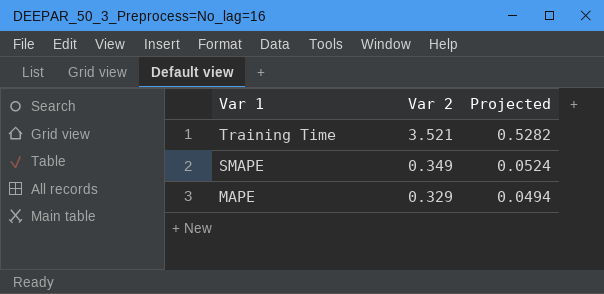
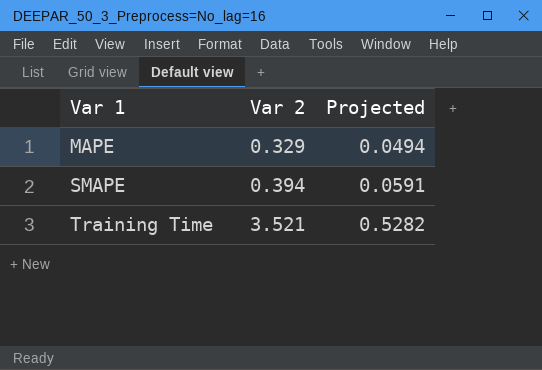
row order: Var 1 descending -> Var 1 ascending
SMAPE | Var 2: 0.349 -> 0.394
SMAPE | Projected: 0.0524 -> 0.0591

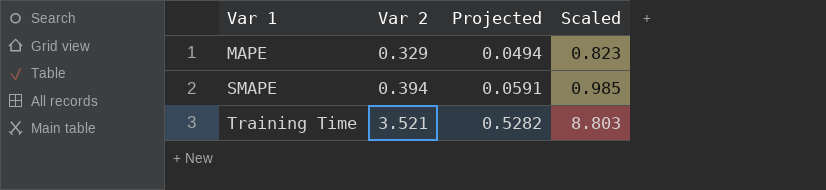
column Scaled | formula: none -> [Var 2] * 2.5

